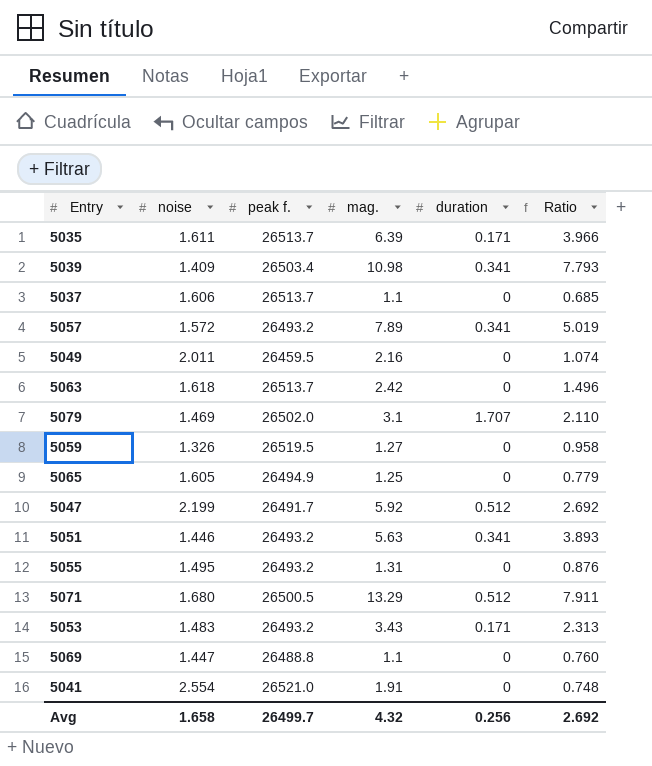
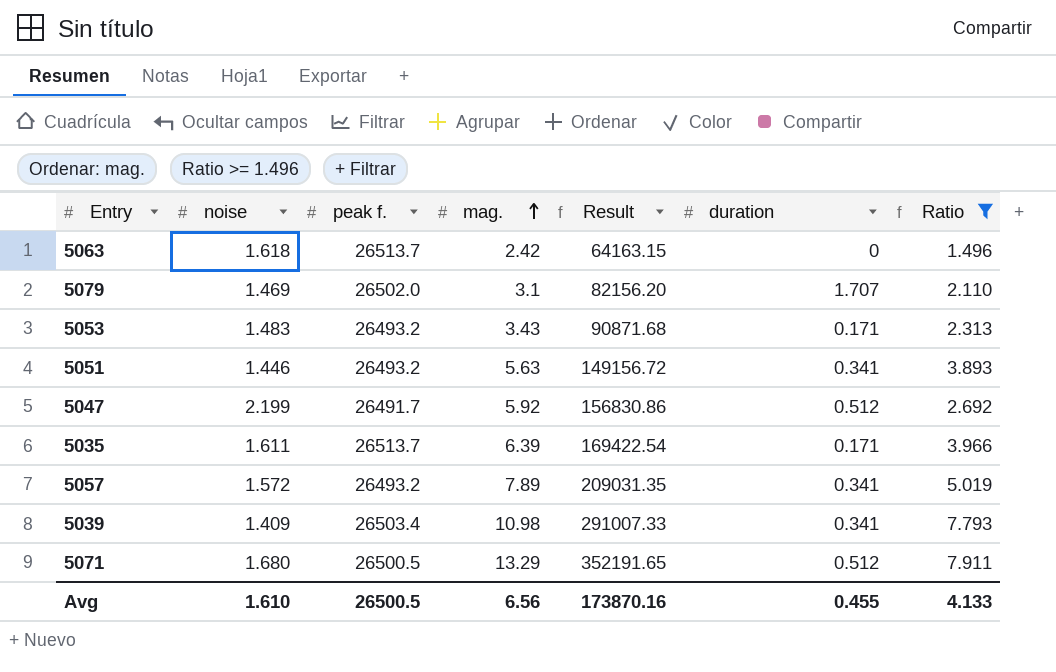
filter: none -> Ratio >= 1.496
row order: none -> mag. ascending
column Result | formula: none -> [peak f.] * [mag.]
Avg | noise: 1.658 -> 1.610
Avg | peak f.: 26499.7 -> 26500.5
Avg | mag.: 4.32 -> 6.56
Avg | duration: 0.256 -> 0.455
Avg | Ratio: 2.692 -> 4.133

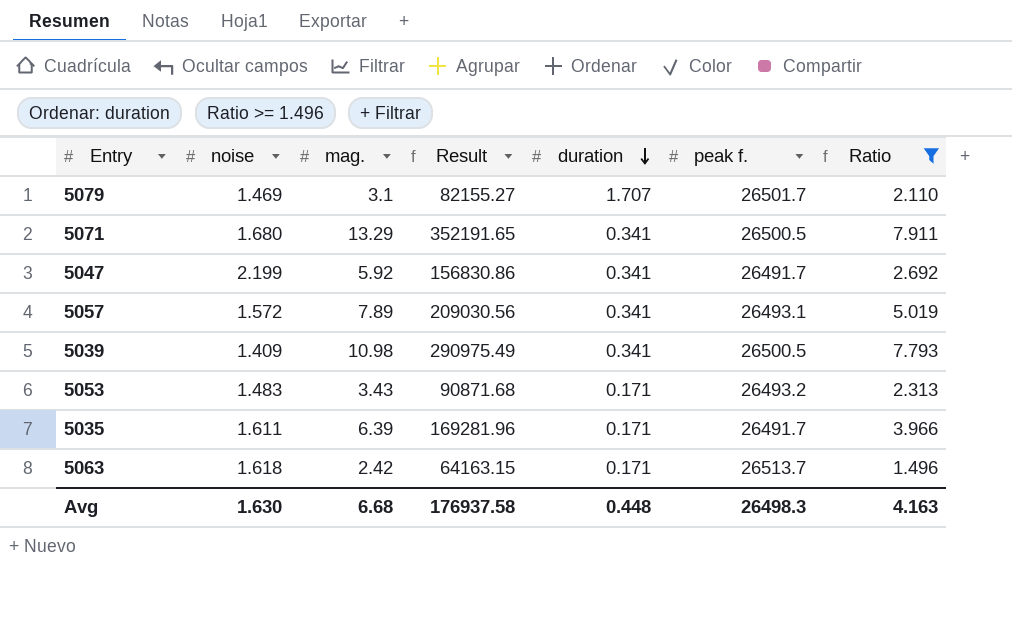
row order: mag. ascending -> duration descending
column peak f. | position: 3 -> 6
row 5051: 1.446 | 26493.2 | 5.63 | 149156.72 | 0.341 | 3.893 -> none
5079 | Result: 82156.20 -> 82155.27
5079 | peak f.: 26502.0 -> 26501.7
5071 | duration: 0.512 -> 0.341
5047 | duration: 0.512 -> 0.341
5057 | Result: 209031.35 -> 209030.56
5057 | peak f.: 26493.2 -> 26493.1
5039 | Result: 291007.33 -> 290975.49
5039 | peak f.: 26503.4 -> 26500.5
5035 | Result: 169422.54 -> 169281.96
5035 | peak f.: 26513.7 -> 26491.7
5063 | duration: 0 -> 0.171
Avg | noise: 1.610 -> 1.630
Avg | mag.: 6.56 -> 6.68
Avg | Result: 173870.16 -> 176937.58
Avg | duration: 0.455 -> 0.448
Avg | peak f.: 26500.5 -> 26498.3
Avg | Ratio: 4.133 -> 4.163

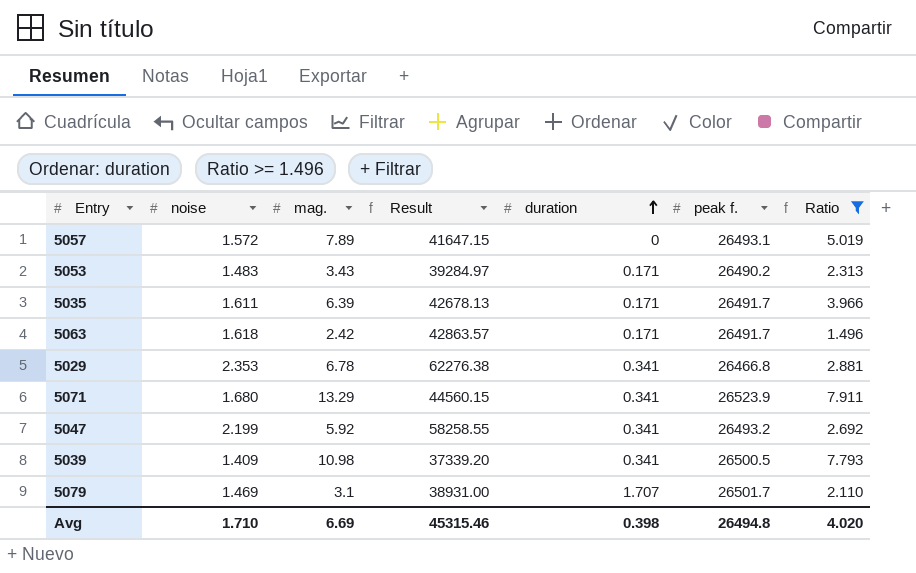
row order: duration descending -> duration ascending
column Result | formula: [mag.] * [peak f.] -> [noise] * [peak f.]
5057 | duration: 0.341 -> 0
5053 | peak f.: 26493.2 -> 26490.2
5063 | peak f.: 26513.7 -> 26491.7
row 5029: none -> 2.353 | 6.78 | 62276.38 | 0.341 | 26466.8 | 2.881
5071 | peak f.: 26500.5 -> 26523.9
5047 | peak f.: 26491.7 -> 26493.2
Avg | noise: 1.630 -> 1.710
Avg | mag.: 6.68 -> 6.69
Avg | Result: 176937.58 -> 45315.46
Avg | duration: 0.448 -> 0.398
Avg | peak f.: 26498.3 -> 26494.8
Avg | Ratio: 4.163 -> 4.020

